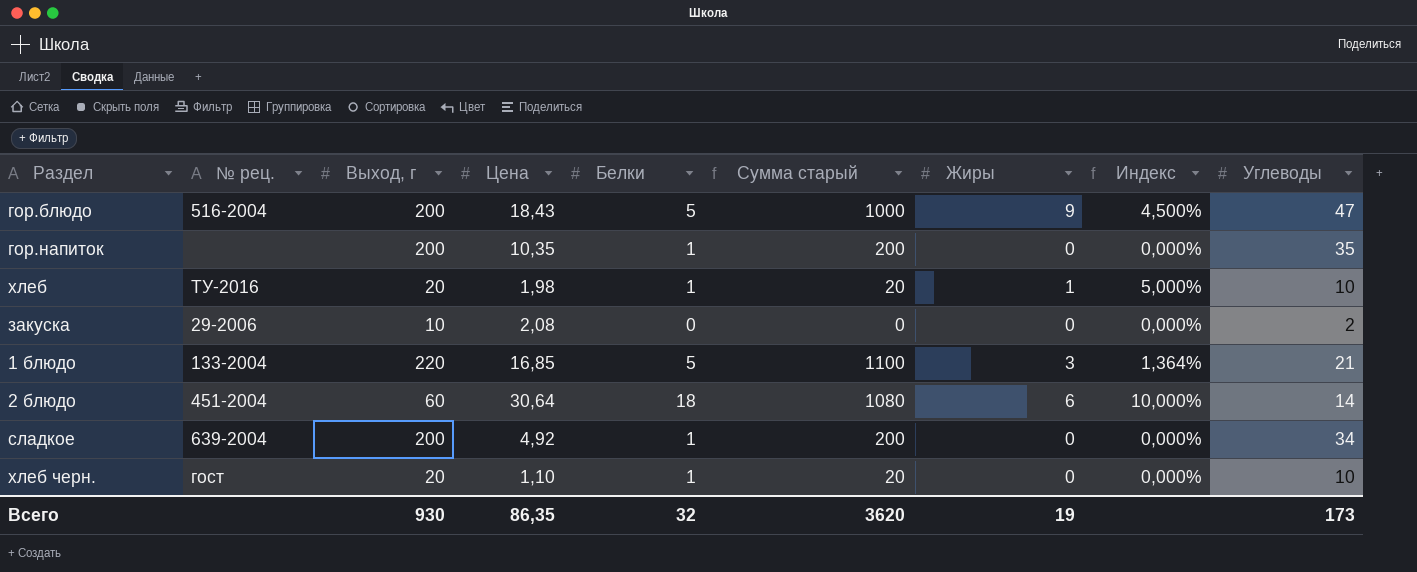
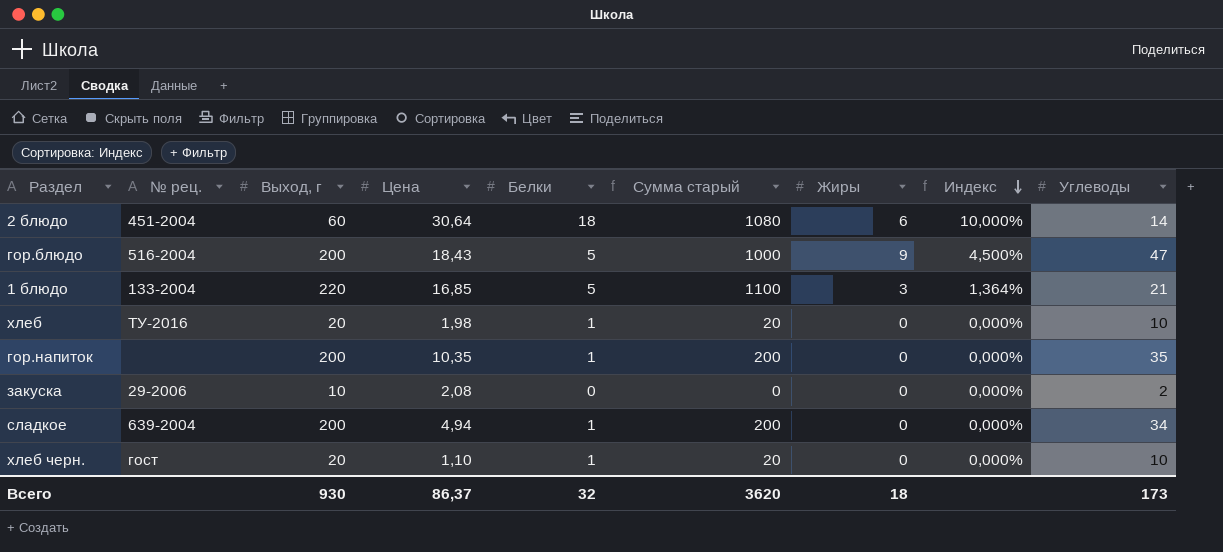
row order: none -> Индекс descending
хлеб | Жиры: 1 -> 0
хлеб | Индекс: 5,000% -> 0,000%
сладкое | Цена: 4,92 -> 4,94
Всего | Цена: 86,35 -> 86,37
Всего | Жиры: 19 -> 18

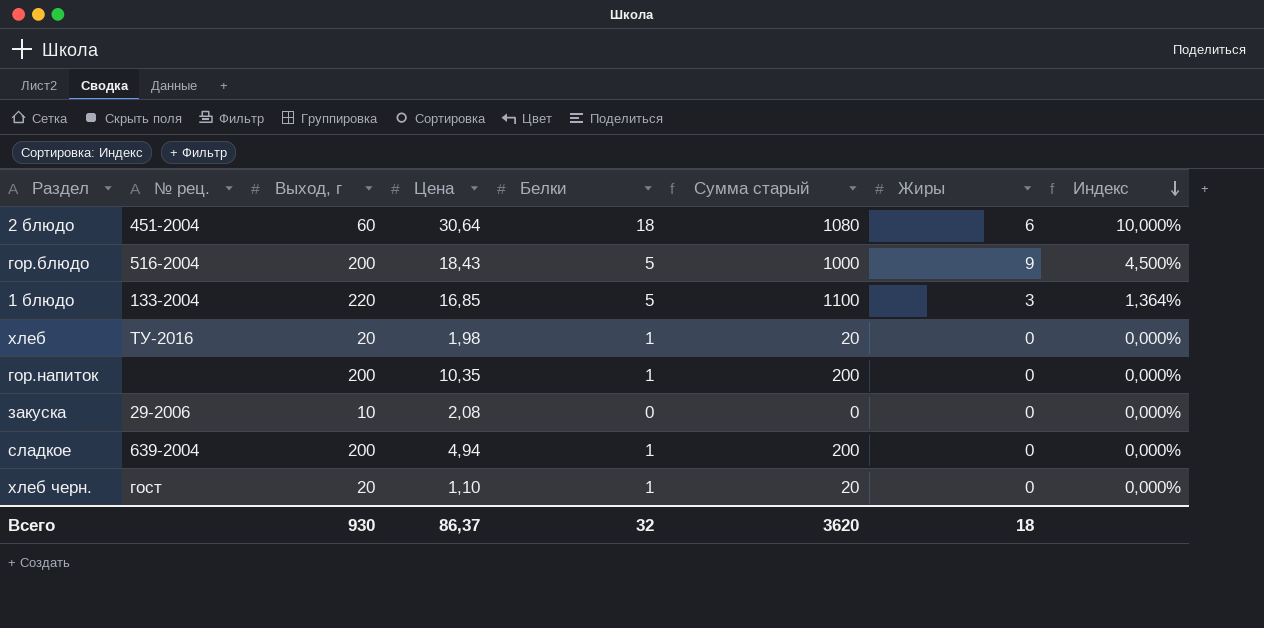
column Углеводы | position: 9 -> none

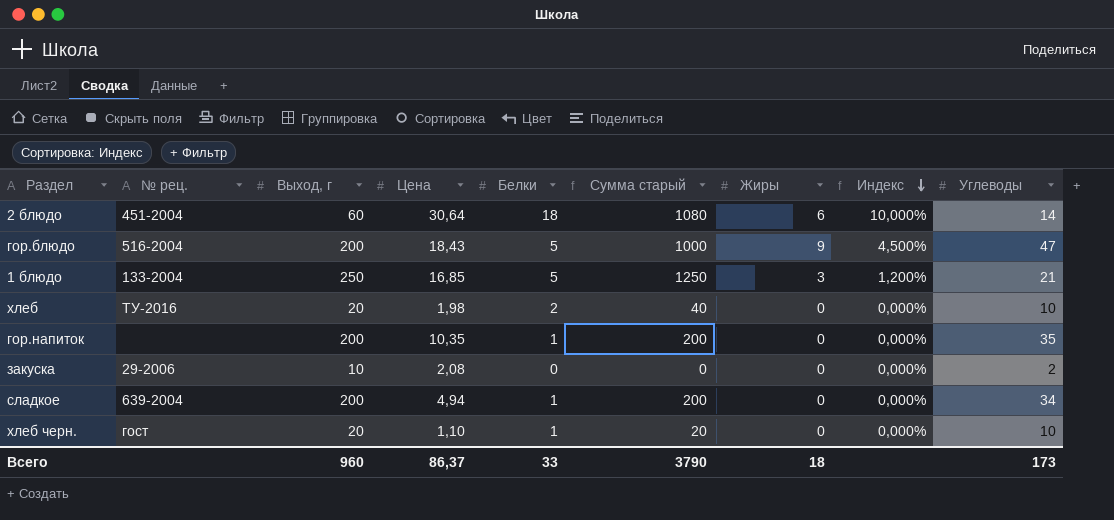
column Углеводы | position: none -> 9
1 блюдо | Выход, г: 220 -> 250
1 блюдо | Сумма старый: 1100 -> 1250
1 блюдо | Индекс: 1,364% -> 1,200%
хлеб | Белки: 1 -> 2
хлеб | Сумма старый: 20 -> 40
Всего | Выход, г: 930 -> 960
Всего | Белки: 32 -> 33
Всего | Сумма старый: 3620 -> 3790

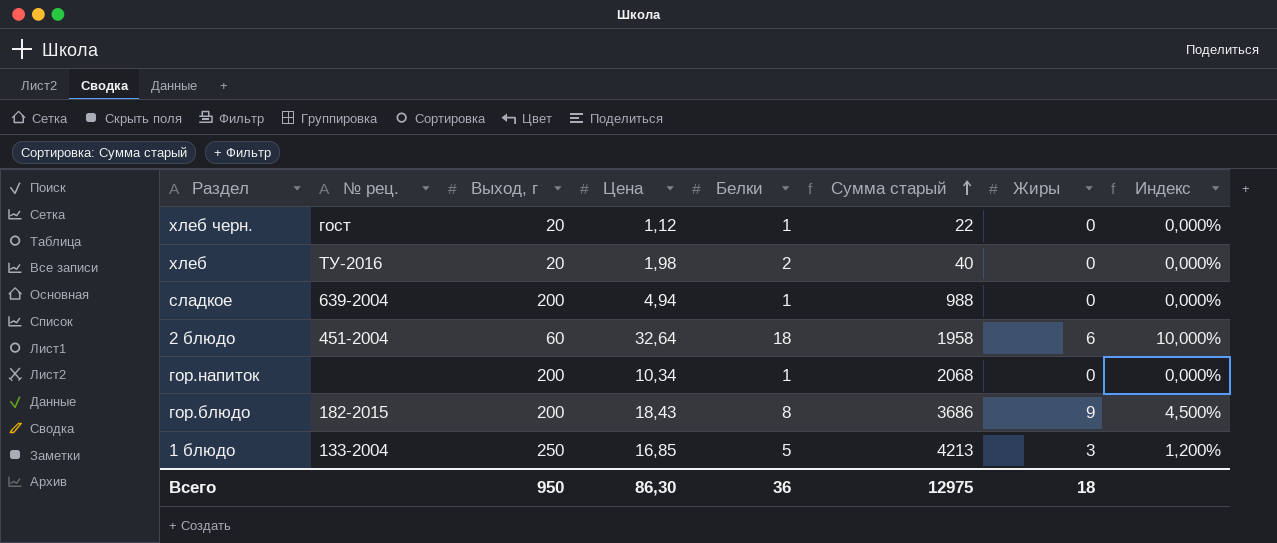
row order: Индекс descending -> Сумма старый ascending
column Углеводы | position: 9 -> none
column Сумма старый | formula: [Выход, г] * [Белки] -> [Выход, г] * [Цена]
row закуска: 29-2006 | 10 | 2,08 | 0 | 0 | 0 | 0,000% | 2 -> none
хлеб черн. | Цена: 1,10 -> 1,12
2 блюдо | Цена: 30,64 -> 32,64
гор.напиток | Цена: 10,35 -> 10,34
гор.блюдо | № рец.: 516-2004 -> 182-2015
гор.блюдо | Белки: 5 -> 8
Всего | Выход, г: 960 -> 950
Всего | Цена: 86,37 -> 86,30
Всего | Белки: 33 -> 36
Всего | Сумма старый: 3790 -> 12975

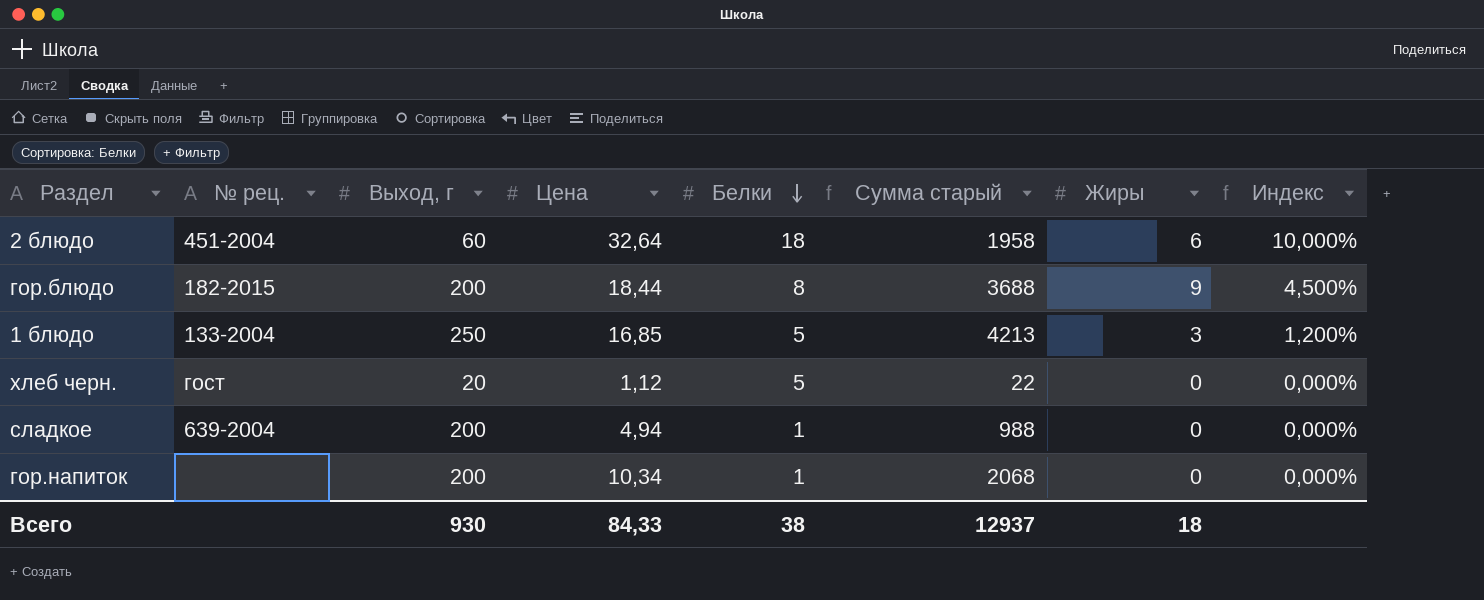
row order: Сумма старый ascending -> Белки descending
row хлеб: ТУ-2016 | 20 | 1,98 | 2 | 40 | 0 | 0,000% -> none
гор.блюдо | Цена: 18,43 -> 18,44
гор.блюдо | Сумма старый: 3686 -> 3688
хлеб черн. | Белки: 1 -> 5
Всего | Выход, г: 950 -> 930
Всего | Цена: 86,30 -> 84,33
Всего | Белки: 36 -> 38
Всего | Сумма старый: 12975 -> 12937

